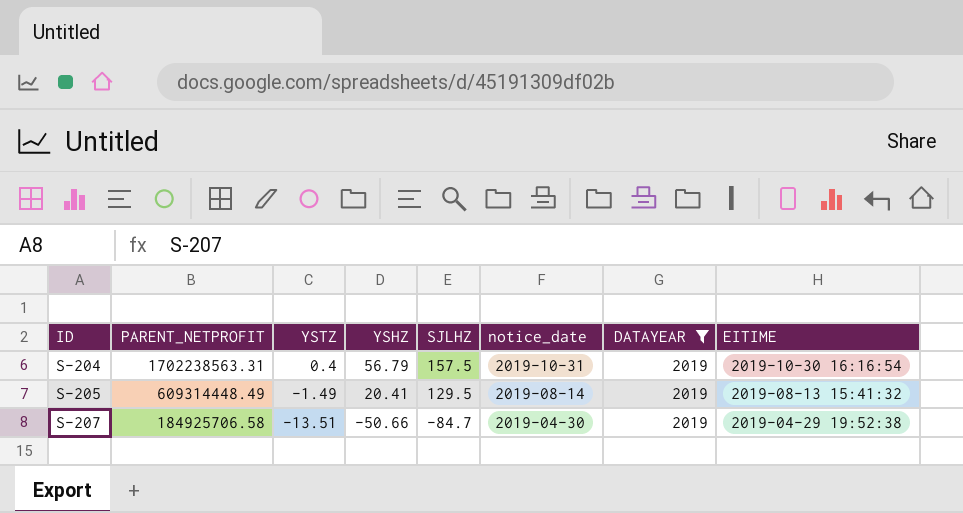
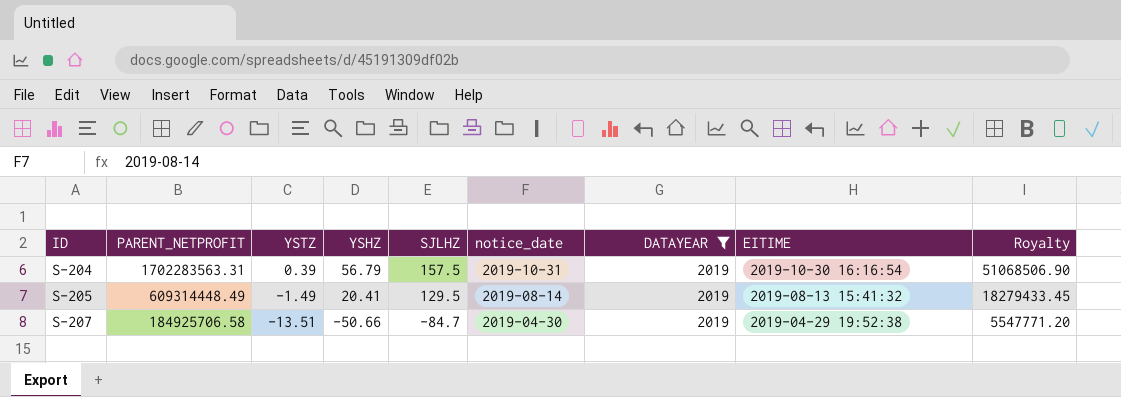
column Royalty | formula: none -> [PARENT_NETPROFIT] * 0.03
S-204 | PARENT_NETPROFIT: 1702238563.31 -> 1702283563.31
S-204 | YSTZ: 0.4 -> 0.39

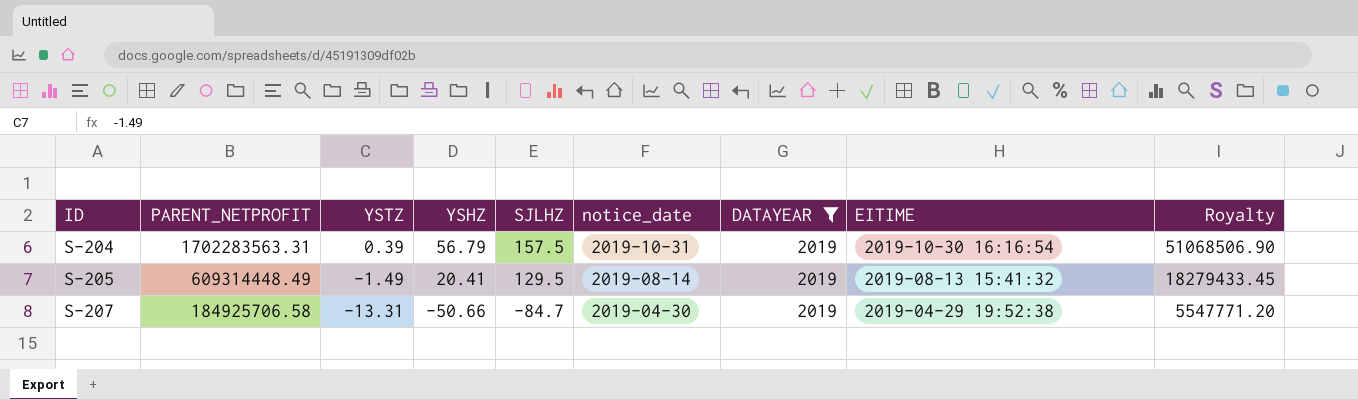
S-207 | YSTZ: -13.51 -> -13.31

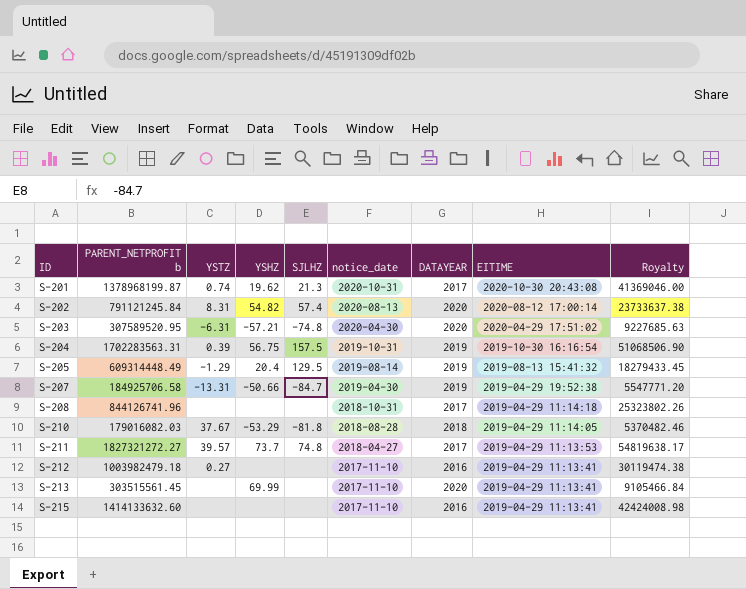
filter: DATAYEAR = 2019 -> none
column name: PARENT_NETPROFIT -> PARENT_NETPROFIT b
S-204 | YSHZ: 56.79 -> 56.75
S-205 | YSTZ: -1.49 -> -1.29
S-205 | YSHZ: 20.41 -> 20.4

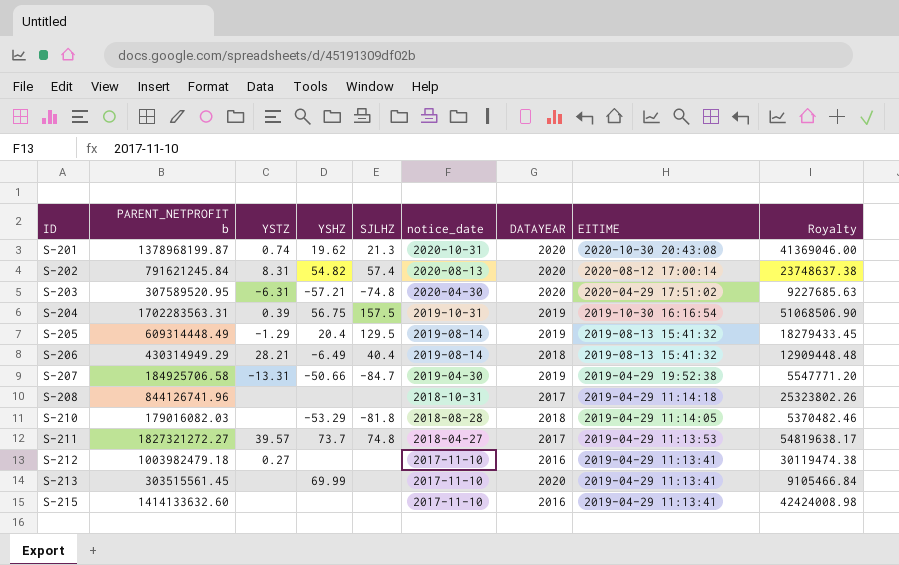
S-201 | DATAYEAR: 2017 -> 2020
S-202 | PARENT_NETPROFIT b: 791121245.84 -> 791621245.84
S-202 | Royalty: 23733637.38 -> 23748637.38
row S-206: none -> 430314949.29 | 28.21 | -6.49 | 40.4 | 2019-08-14 | 2018 | 2019-08-13 15:41:32 | 12909448.48
S-210 | YSTZ: 37.67 -> none

